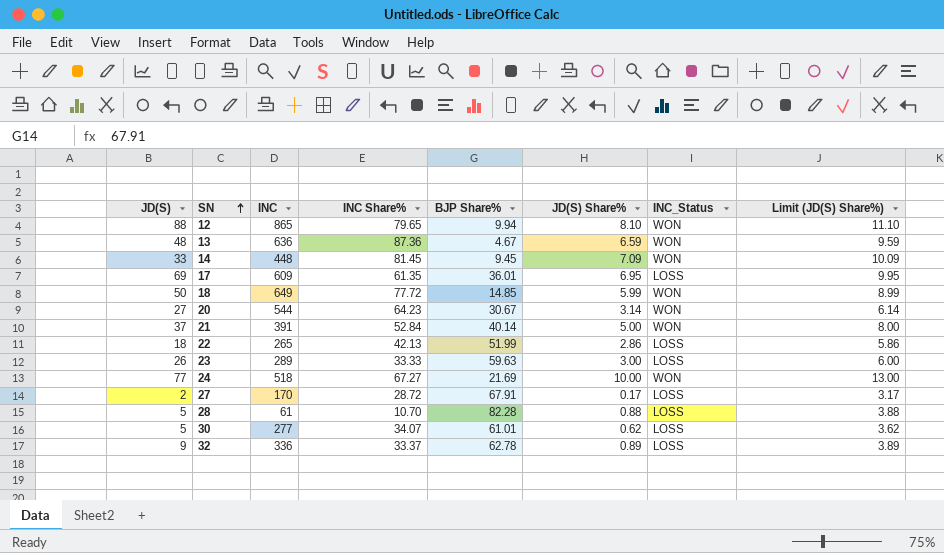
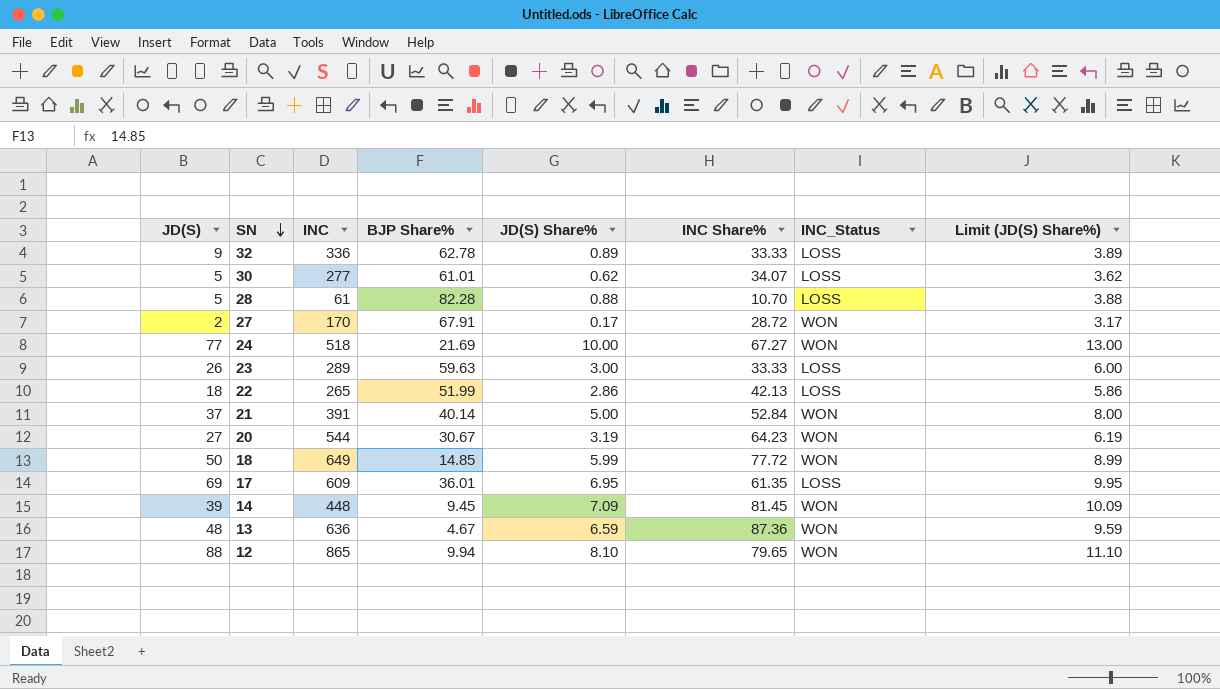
row order: SN ascending -> SN descending
column INC Share% | position: 4 -> 6
32 | INC Share%: 33.37 -> 33.33
27 | INC_Status: LOSS -> WON
20 | JD(S) Share%: 3.14 -> 3.19
20 | Limit (JD(S) Share%): 6.14 -> 6.19
14 | JD(S): 33 -> 39

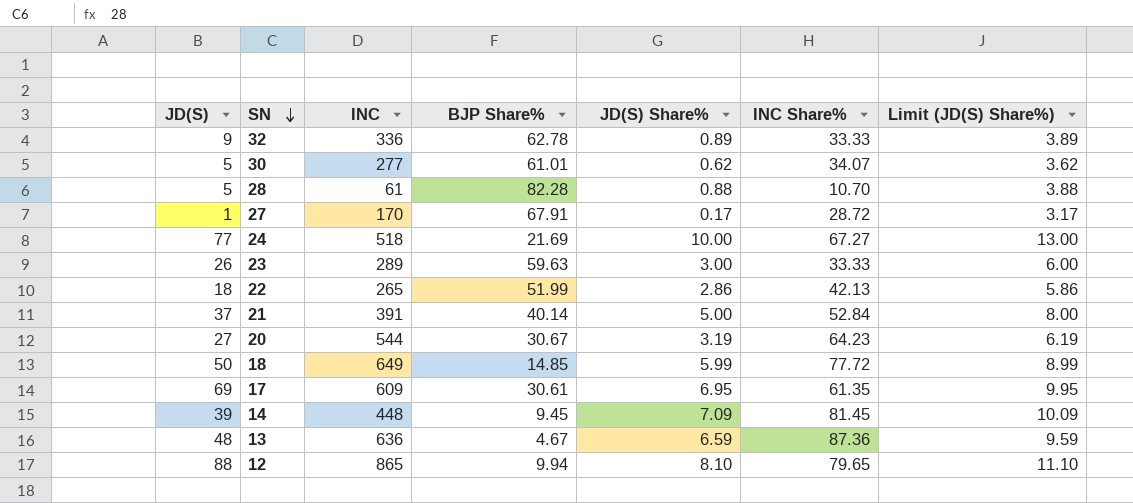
column INC_Status | position: 7 -> none
27 | JD(S): 2 -> 1
17 | BJP Share%: 36.01 -> 30.61

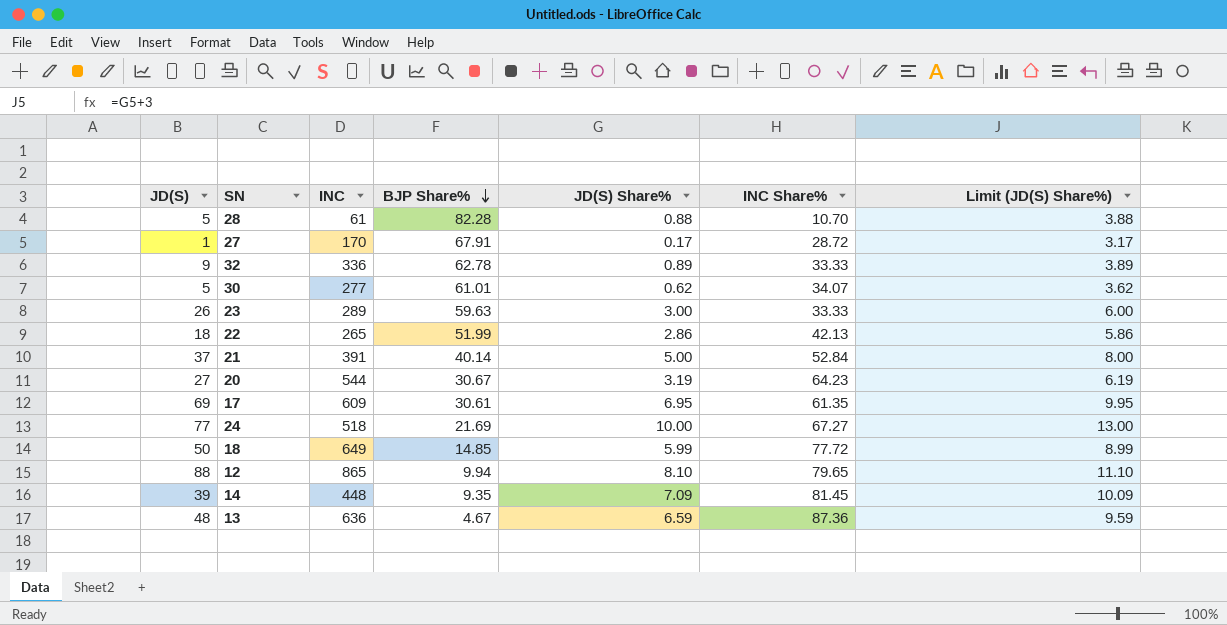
row order: SN descending -> BJP Share% descending
14 | BJP Share%: 9.45 -> 9.35

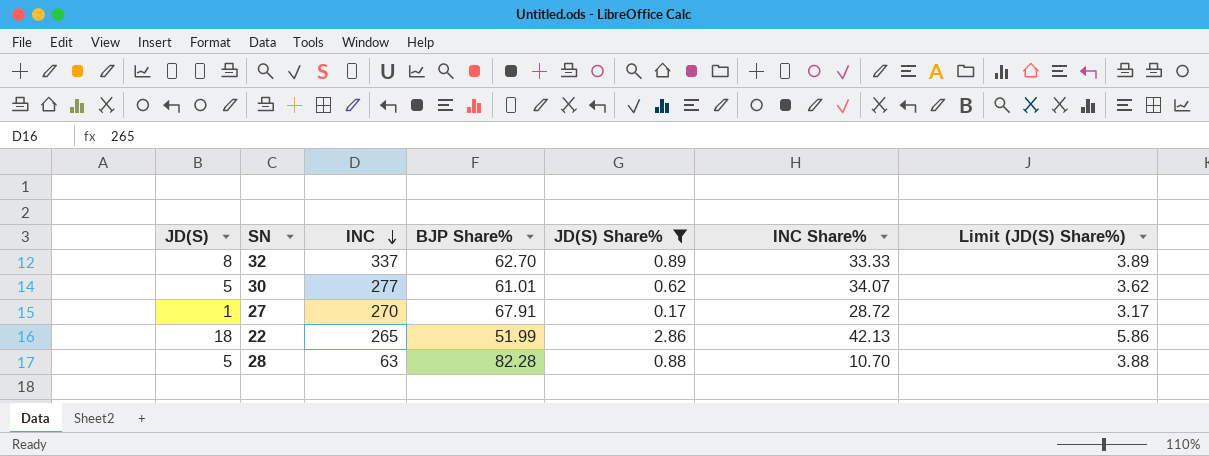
filter: none -> JD(S) Share% <= 2.86
row order: BJP Share% descending -> INC descending
32 | JD(S): 9 -> 8
32 | INC: 336 -> 337
32 | BJP Share%: 62.78 -> 62.70
27 | INC: 170 -> 270
28 | INC: 61 -> 63

